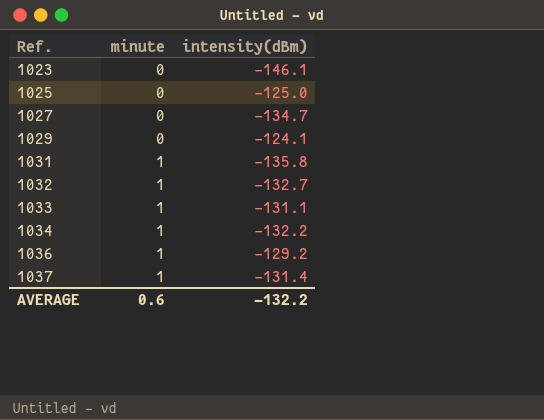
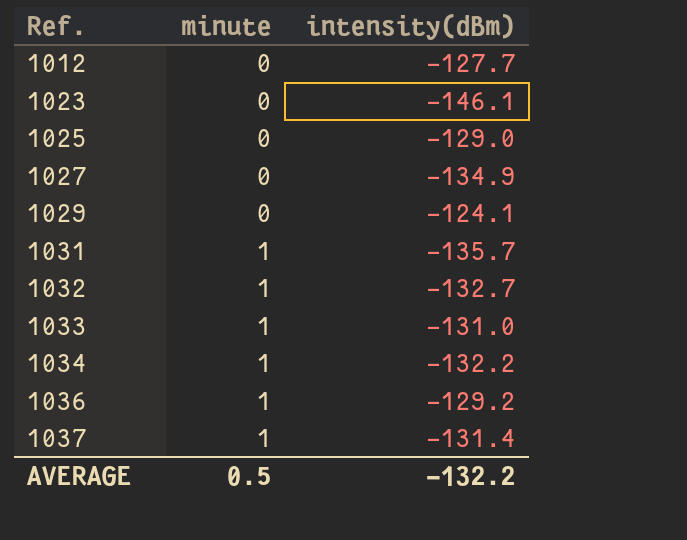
row 1012: none -> 0 | -127.7
1025 | intensity(dBm): -125.0 -> -129.0
1027 | intensity(dBm): -134.7 -> -134.9
1031 | intensity(dBm): -135.8 -> -135.7
1033 | intensity(dBm): -131.1 -> -131.0
AVERAGE | minute: 0.6 -> 0.5

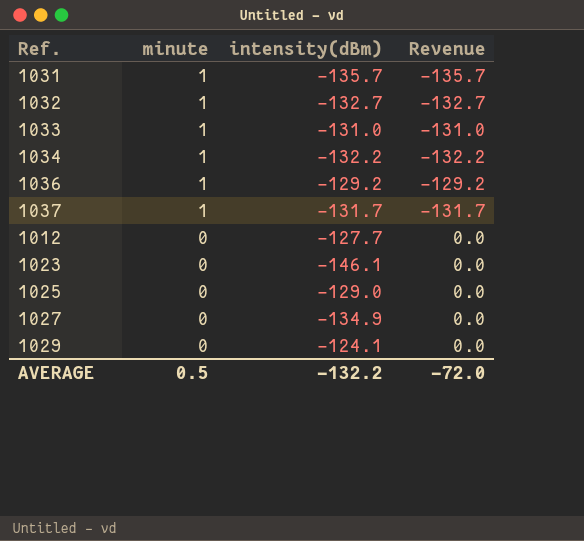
row order: Ref. ascending -> minute descending
column Revenue | formula: none -> [minute] * [intensity(dBm)]
1037 | intensity(dBm): -131.4 -> -131.7

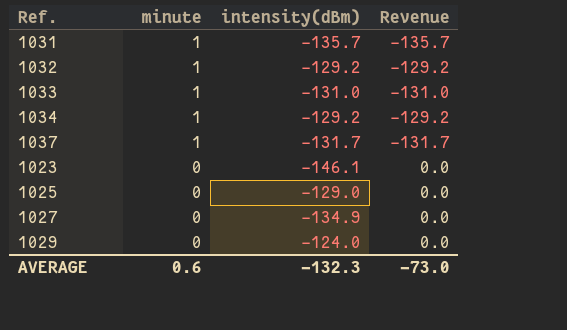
row 1036: 1 | -129.2 | -129.2 -> none
row 1012: 0 | -127.7 | 0.0 -> none
1032 | intensity(dBm): -132.7 -> -129.2
1032 | Revenue: -132.7 -> -129.2
1034 | intensity(dBm): -132.2 -> -129.2
1034 | Revenue: -132.2 -> -129.2
1029 | intensity(dBm): -124.1 -> -124.0
AVERAGE | minute: 0.5 -> 0.6
AVERAGE | intensity(dBm): -132.2 -> -132.3
AVERAGE | Revenue: -72.0 -> -73.0

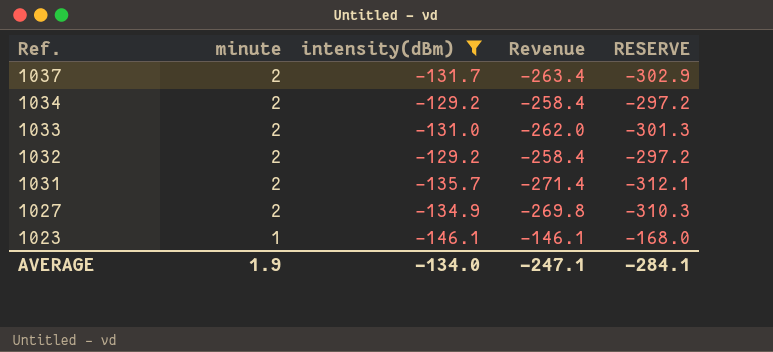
filter: none -> intensity(dBm) <= -129.2
row order: minute descending -> Ref. descending
column RESERVE | formula: none -> [Revenue] * 1.15
1037 | minute: 1 -> 2
1037 | Revenue: -131.7 -> -263.4
1034 | minute: 1 -> 2
1034 | Revenue: -129.2 -> -258.4
1033 | minute: 1 -> 2
1033 | Revenue: -131.0 -> -262.0
1032 | minute: 1 -> 2
1032 | Revenue: -129.2 -> -258.4
1031 | minute: 1 -> 2
1031 | Revenue: -135.7 -> -271.4
1027 | minute: 0 -> 2
1027 | Revenue: 0.0 -> -269.8
1023 | minute: 0 -> 1
1023 | Revenue: 0.0 -> -146.1
AVERAGE | minute: 0.6 -> 1.9
AVERAGE | intensity(dBm): -132.3 -> -134.0
AVERAGE | Revenue: -73.0 -> -247.1

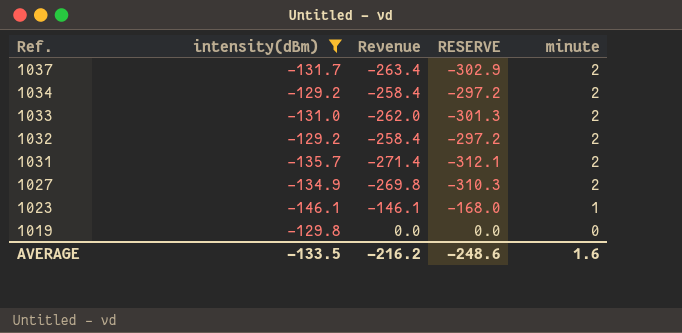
column minute | position: 2 -> 5
row 1019: none -> -129.8 | 0.0 | 0.0 | 0
AVERAGE | intensity(dBm): -134.0 -> -133.5
AVERAGE | Revenue: -247.1 -> -216.2
AVERAGE | RESERVE: -284.1 -> -248.6
AVERAGE | minute: 1.9 -> 1.6

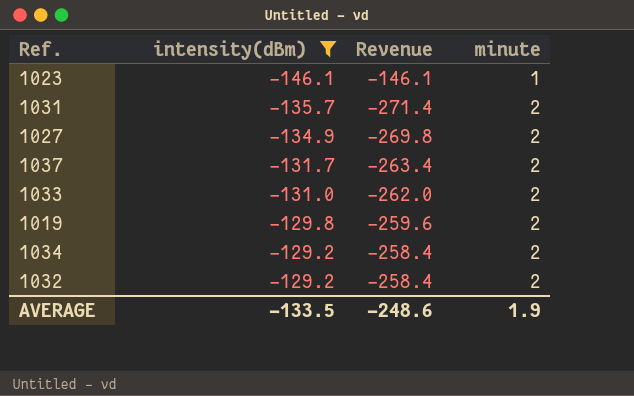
row order: Ref. descending -> intensity(dBm) ascending
column RESERVE | formula: [Revenue] * 1.15 -> none
1019 | Revenue: 0.0 -> -259.6
1019 | minute: 0 -> 2
AVERAGE | Revenue: -216.2 -> -248.6
AVERAGE | minute: 1.6 -> 1.9

